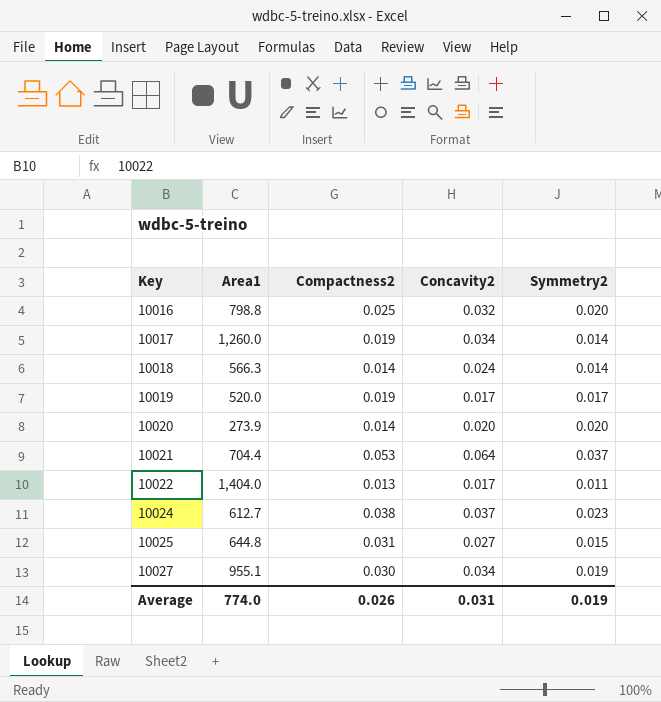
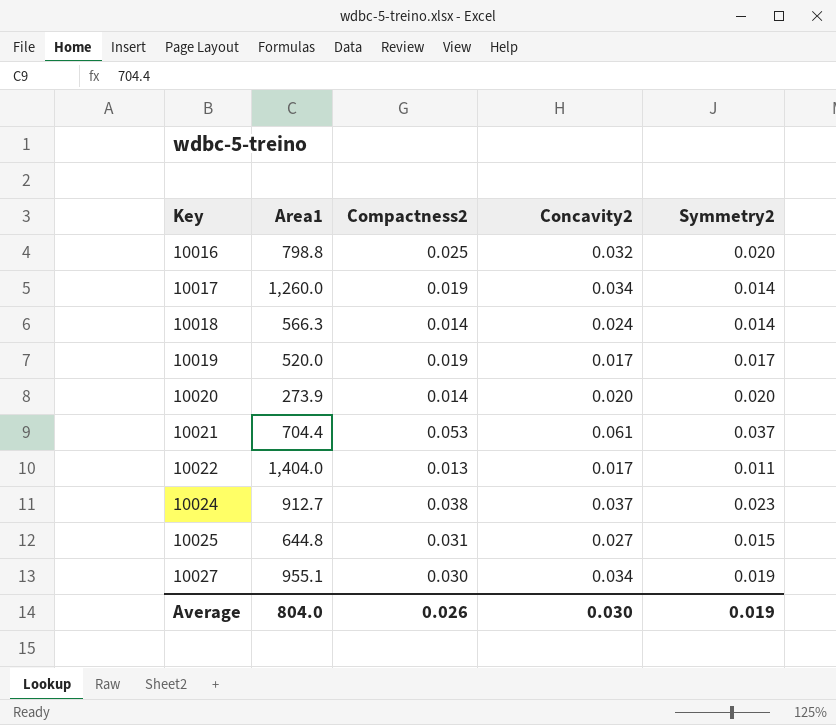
10021 | Concavity2: 0.064 -> 0.061
10024 | Area1: 612.7 -> 912.7
Average | Area1: 774.0 -> 804.0
Average | Concavity2: 0.031 -> 0.030

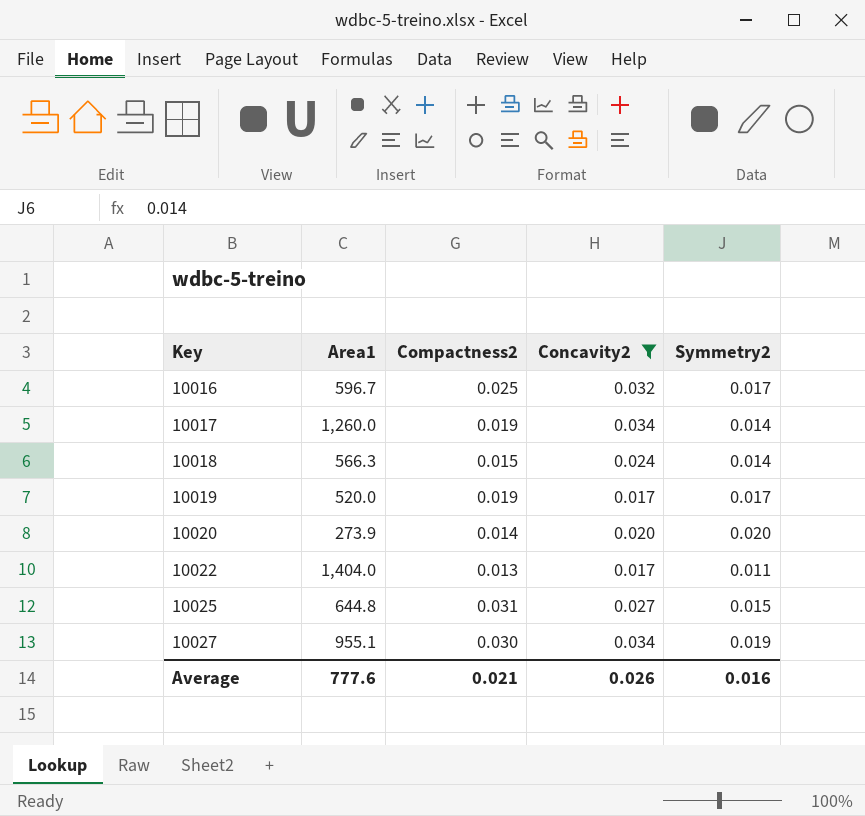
filter: none -> Concavity2 <= 0.034
10016 | Area1: 798.8 -> 596.7
10016 | Symmetry2: 0.020 -> 0.017
10018 | Compactness2: 0.014 -> 0.015
Average | Area1: 804.0 -> 777.6
Average | Compactness2: 0.026 -> 0.021
Average | Concavity2: 0.030 -> 0.026
Average | Symmetry2: 0.019 -> 0.016

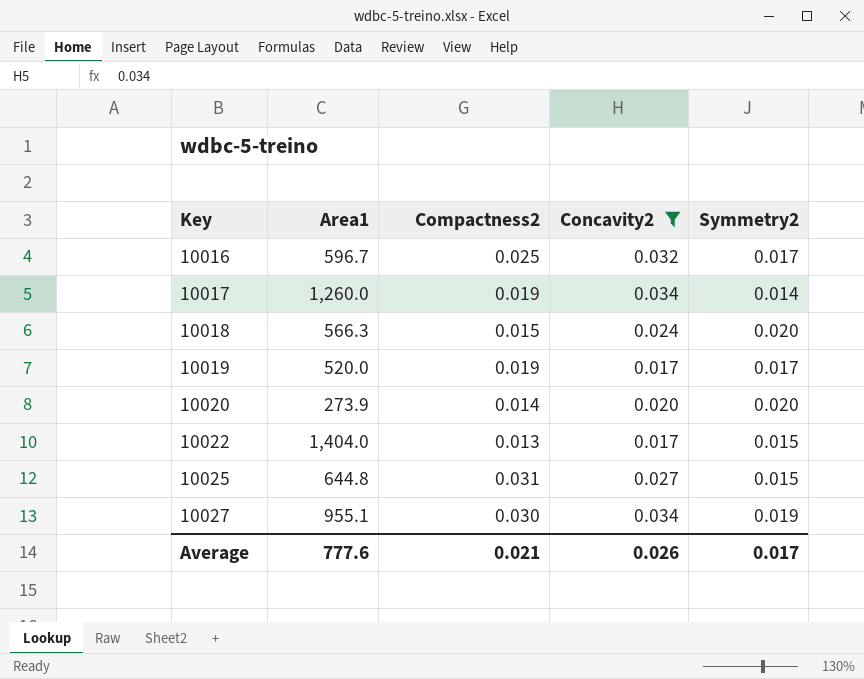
10018 | Symmetry2: 0.014 -> 0.020
10022 | Symmetry2: 0.011 -> 0.015
Average | Symmetry2: 0.016 -> 0.017

